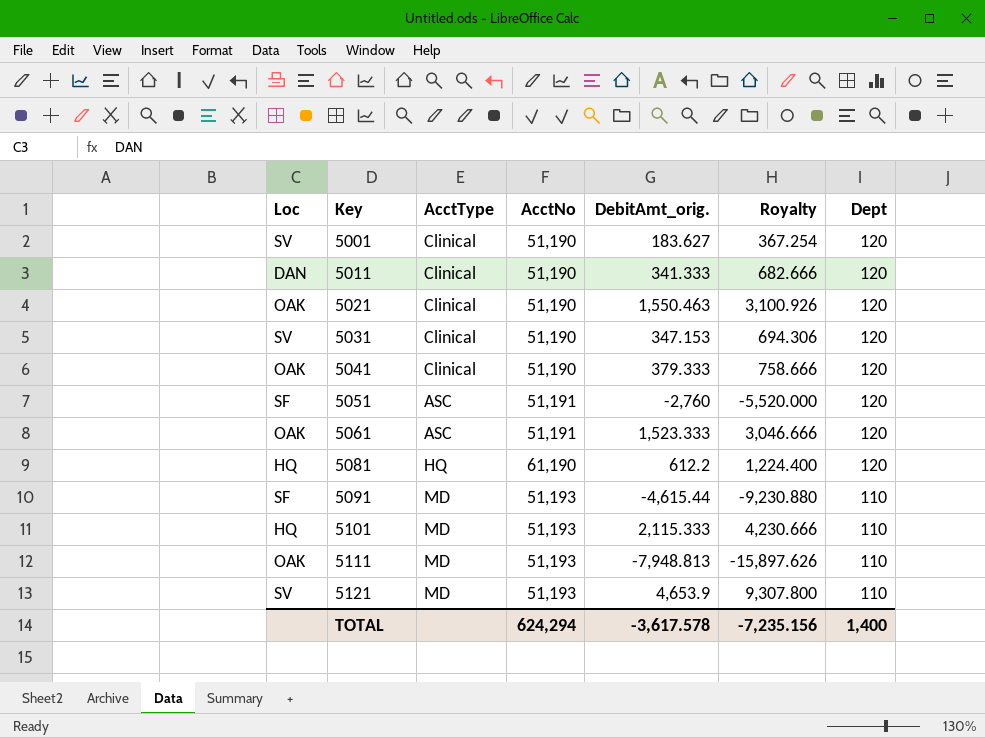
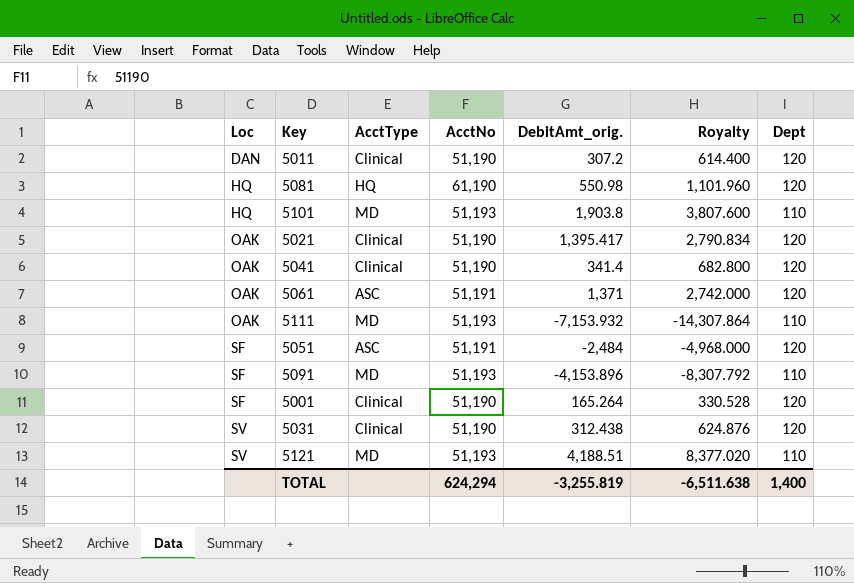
row order: Key ascending -> Loc ascending
5011 | DebitAmt_orig.: 341.333 -> 307.2
5011 | Royalty: 682.666 -> 614.400
5081 | DebitAmt_orig.: 612.2 -> 550.98
5081 | Royalty: 1,224.400 -> 1,101.960
5101 | DebitAmt_orig.: 2,115.333 -> 1,903.8
5101 | Royalty: 4,230.666 -> 3,807.600
5021 | DebitAmt_orig.: 1,550.463 -> 1,395.417
5021 | Royalty: 3,100.926 -> 2,790.834
5041 | DebitAmt_orig.: 379.333 -> 341.4
5041 | Royalty: 758.666 -> 682.800
5061 | DebitAmt_orig.: 1,523.333 -> 1,371
5061 | Royalty: 3,046.666 -> 2,742.000
5111 | DebitAmt_orig.: -7,948.813 -> -7,153.932
5111 | Royalty: -15,897.626 -> -14,307.864
5051 | DebitAmt_orig.: -2,760 -> -2,484
5051 | Royalty: -5,520.000 -> -4,968.000
5091 | DebitAmt_orig.: -4,615.44 -> -4,153.896
5091 | Royalty: -9,230.880 -> -8,307.792
5001 | Loc: SV -> SF
5001 | DebitAmt_orig.: 183.627 -> 165.264
5001 | Royalty: 367.254 -> 330.528
5031 | DebitAmt_orig.: 347.153 -> 312.438
5031 | Royalty: 694.306 -> 624.876
5121 | DebitAmt_orig.: 4,653.9 -> 4,188.51
5121 | Royalty: 9,307.800 -> 8,377.020
TOTAL | DebitAmt_orig.: -3,617.578 -> -3,255.819
TOTAL | Royalty: -7,235.156 -> -6,511.638

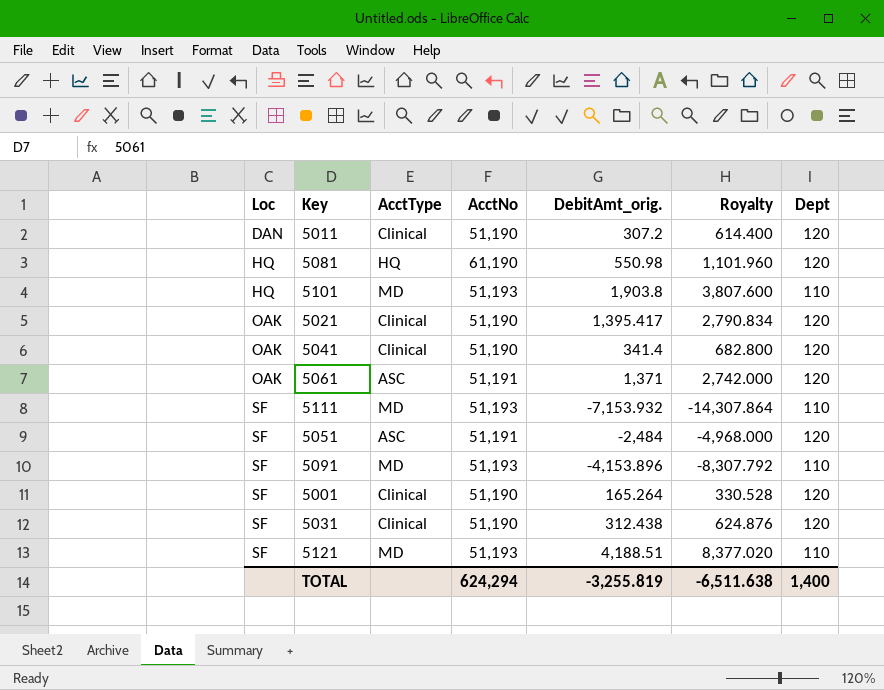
5111 | Loc: OAK -> SF
5031 | Loc: SV -> SF
5121 | Loc: SV -> SF

